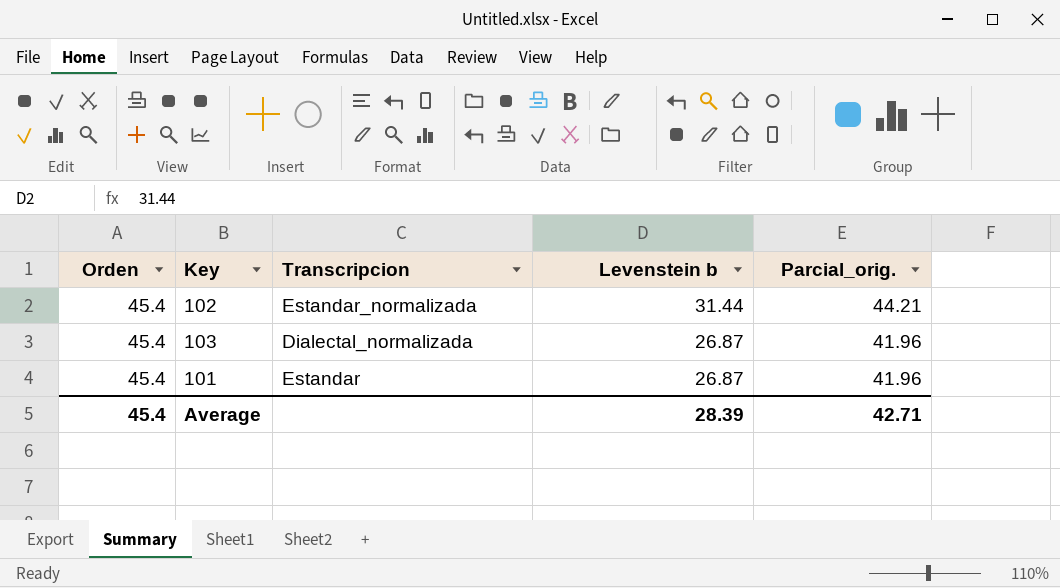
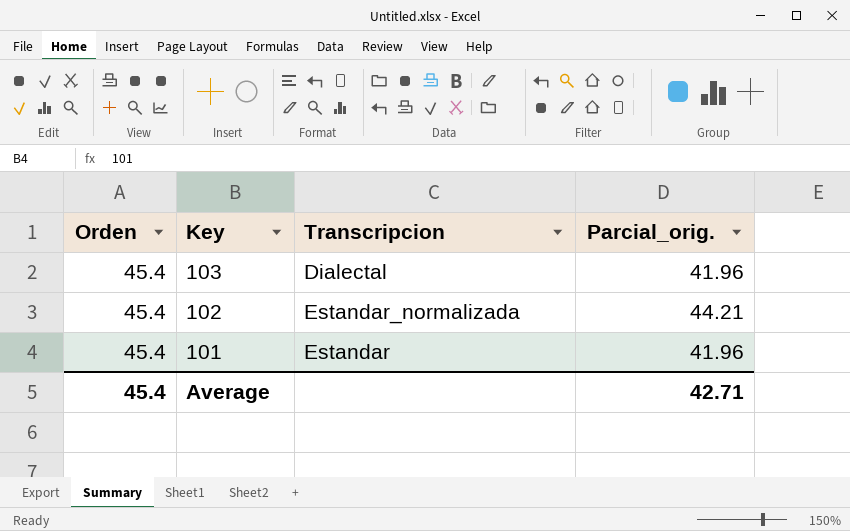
row order: Levenstein b descending -> Key descending
column Levenstein b | position: 4 -> none
103 | Transcripcion: Dialectal_normalizada -> Dialectal

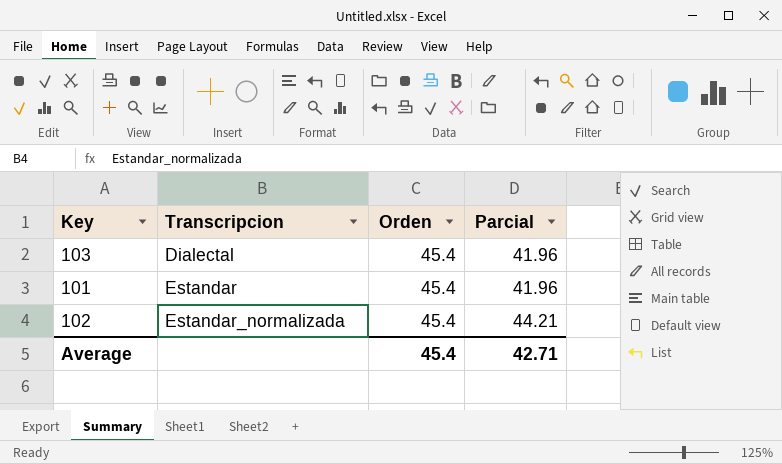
row order: Key descending -> Transcripcion ascending
column Orden | position: 1 -> 3
column name: Parcial_orig. -> Parcial

